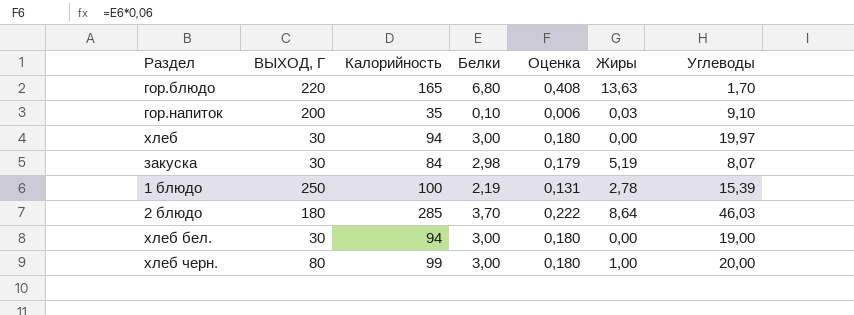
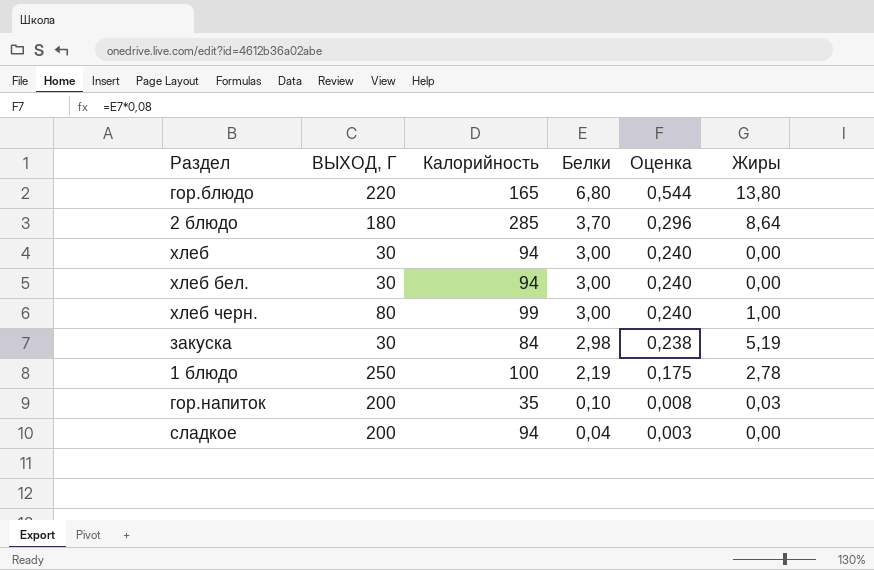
row order: none -> Белки descending
column Углеводы | position: 7 -> none
column Оценка | formula: [Белки] * 0,06 -> [Белки] * 0,08
гор.блюдо | Жиры: 13,63 -> 13,80
row сладкое: none -> 200 | 94 | 0,04 | 0,003 | 0,00

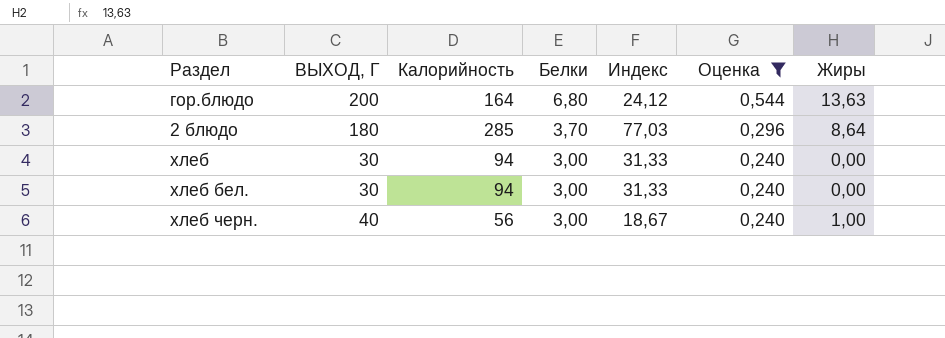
filter: none -> Оценка >= 0,240
column Индекс | formula: none -> [Калорийность] / [Белки]
гор.блюдо | ВЫХОД, Г: 220 -> 200
гор.блюдо | Калорийность: 165 -> 164
гор.блюдо | Жиры: 13,80 -> 13,63
хлеб черн. | ВЫХОД, Г: 80 -> 40
хлеб черн. | Калорийность: 99 -> 56

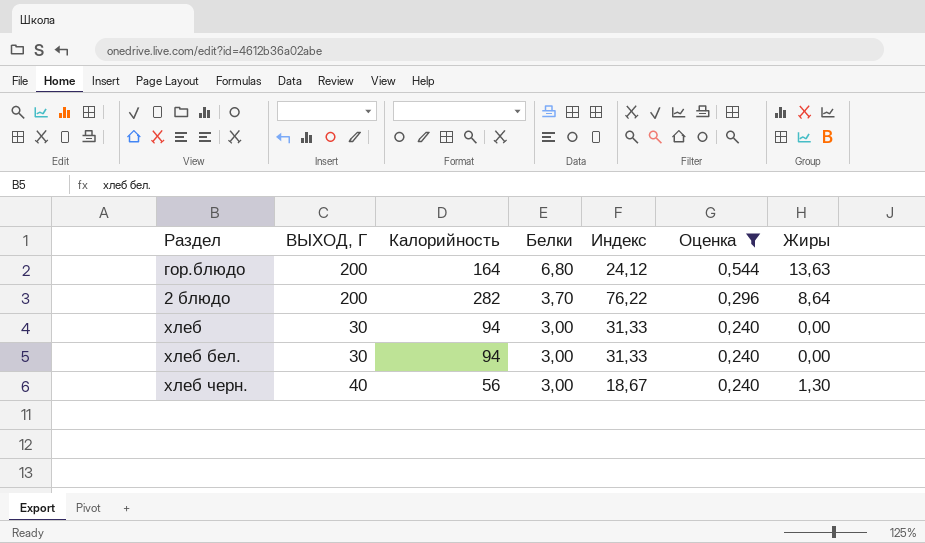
2 блюдо | ВЫХОД, Г: 180 -> 200
2 блюдо | Калорийность: 285 -> 282
2 блюдо | Индекс: 77,03 -> 76,22
хлеб черн. | Жиры: 1,00 -> 1,30

